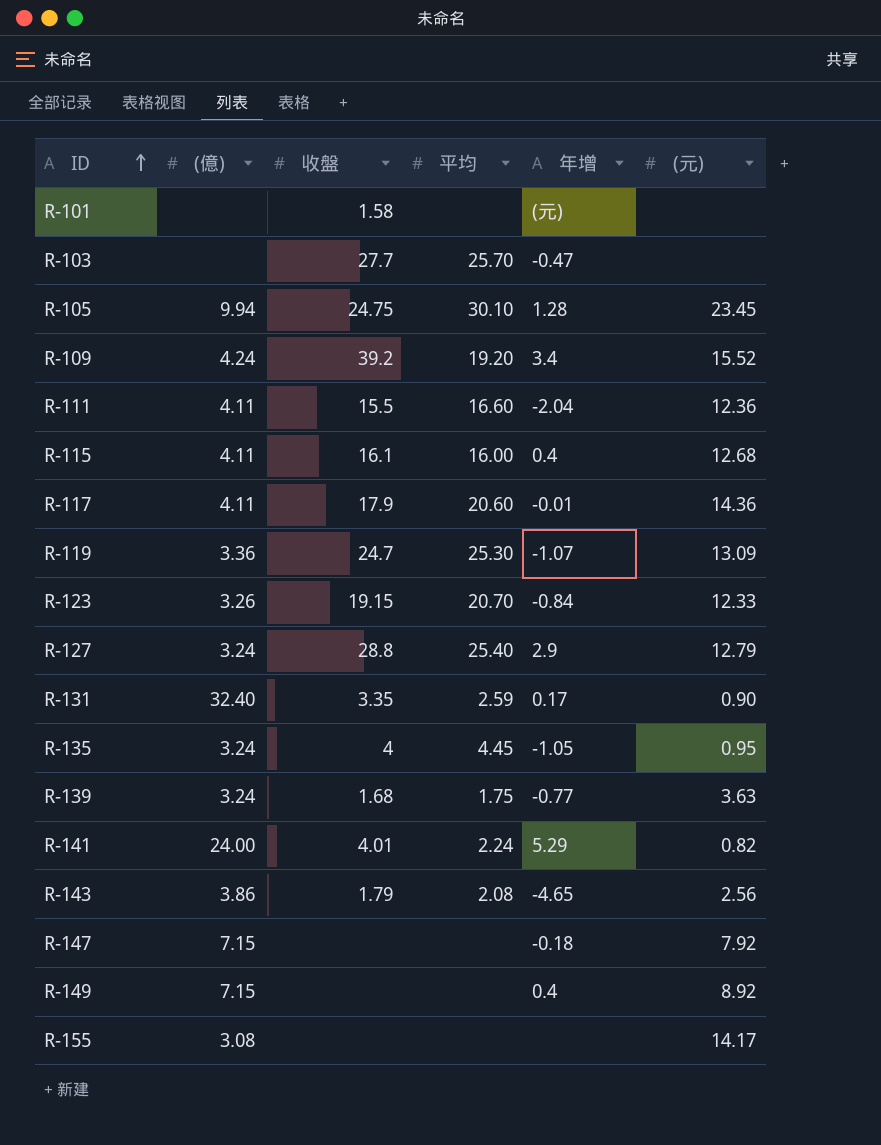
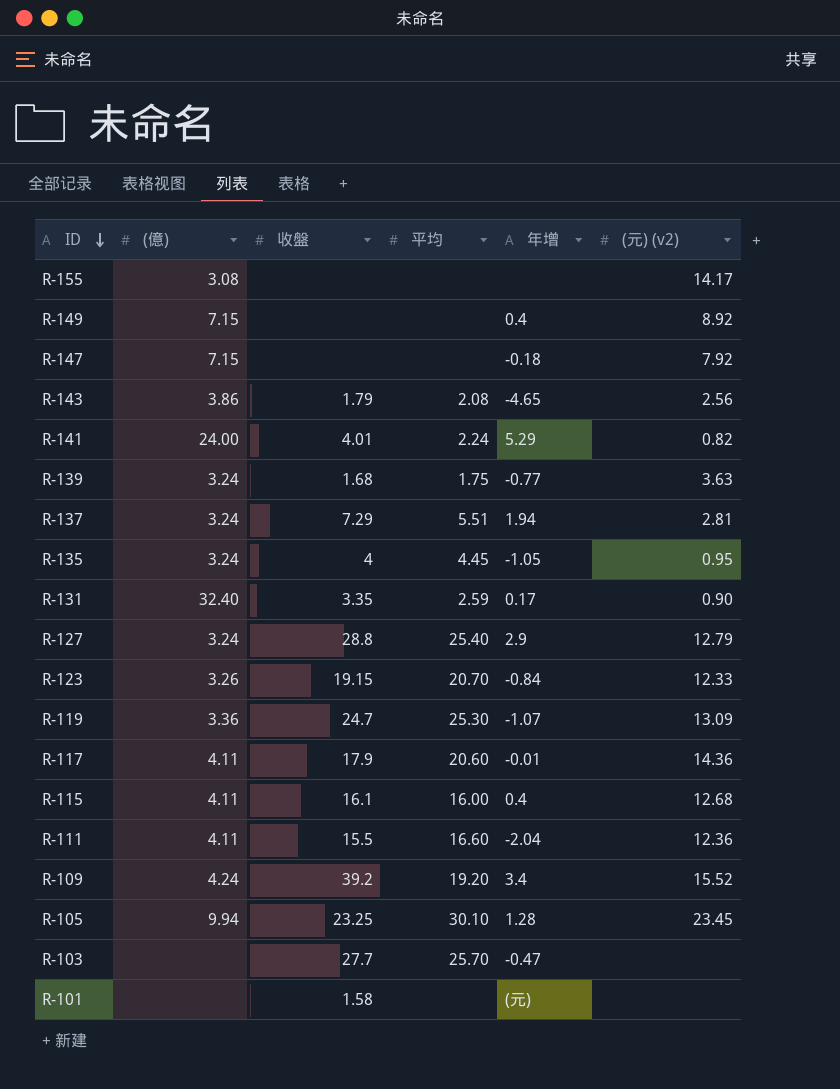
row order: ID ascending -> ID descending
column name: (元) -> (元) (v2)
row R-137: none -> 3.24 | 7.29 | 5.51 | 1.94 | 2.81
R-105 | 收盤: 24.75 -> 23.25

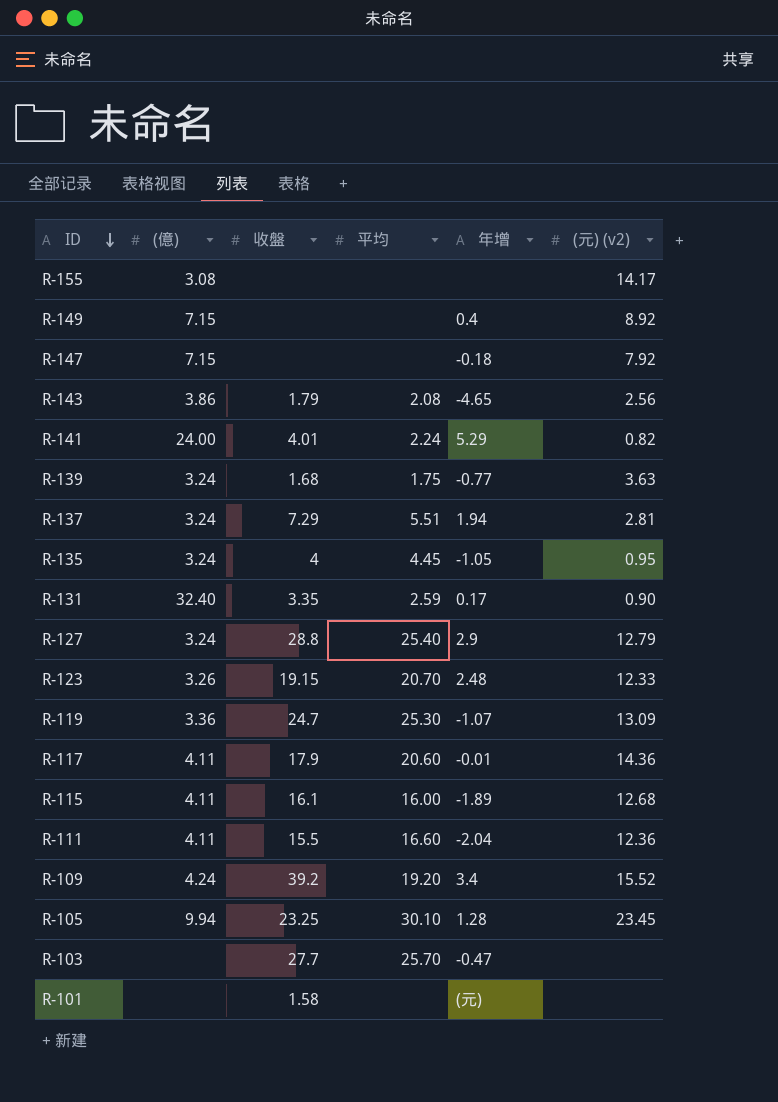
R-123 | 年增: -0.84 -> 2.48
R-115 | 年增: 0.4 -> -1.89

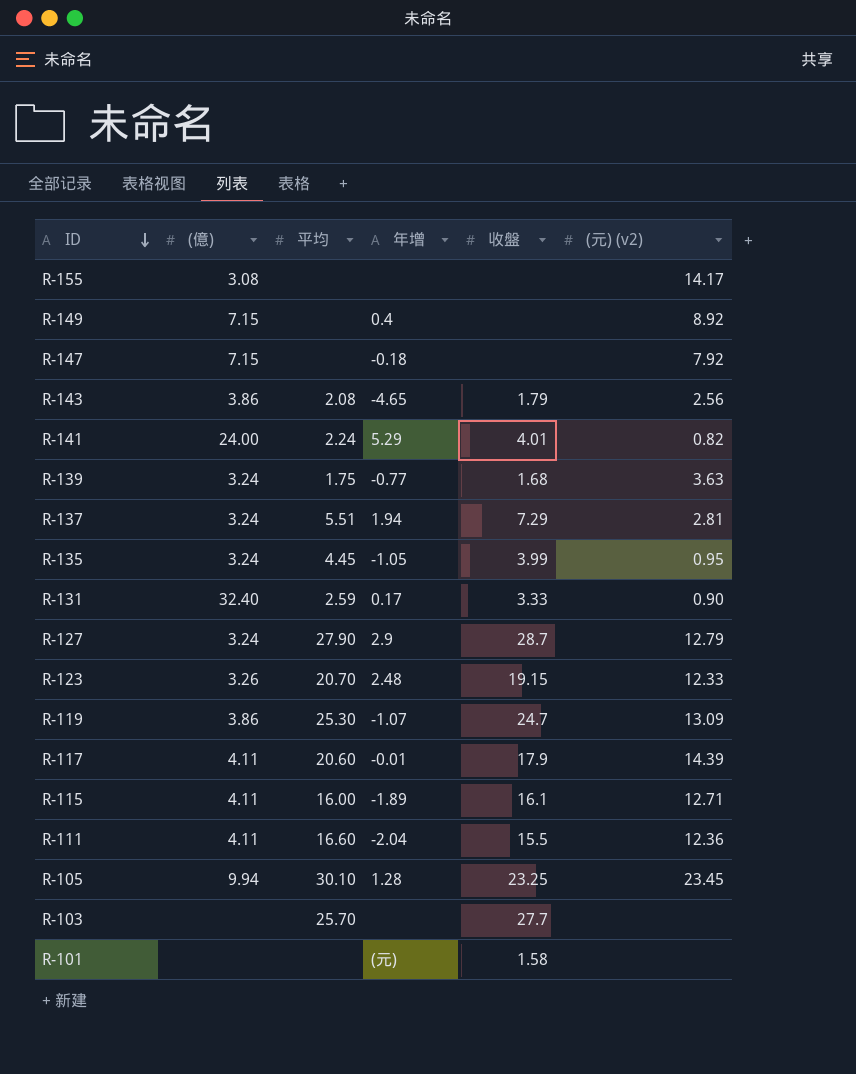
column 收盤 | position: 3 -> 5
row R-109: 4.24 | 39.2 | 19.20 | 3.4 | 15.52 -> none
R-135 | 收盤: 4 -> 3.99
R-131 | 收盤: 3.35 -> 3.33
R-127 | 平均: 25.40 -> 27.90
R-127 | 收盤: 28.8 -> 28.7
R-119 | (億): 3.36 -> 3.86
R-117 | (元) (v2): 14.36 -> 14.39
R-115 | (元) (v2): 12.68 -> 12.71
R-103 | 年增: -0.47 -> none

